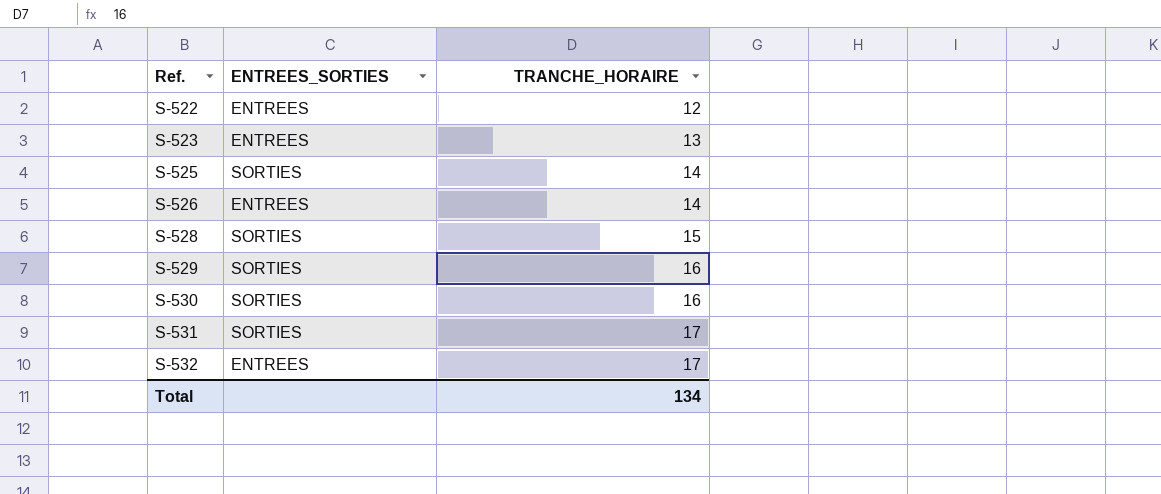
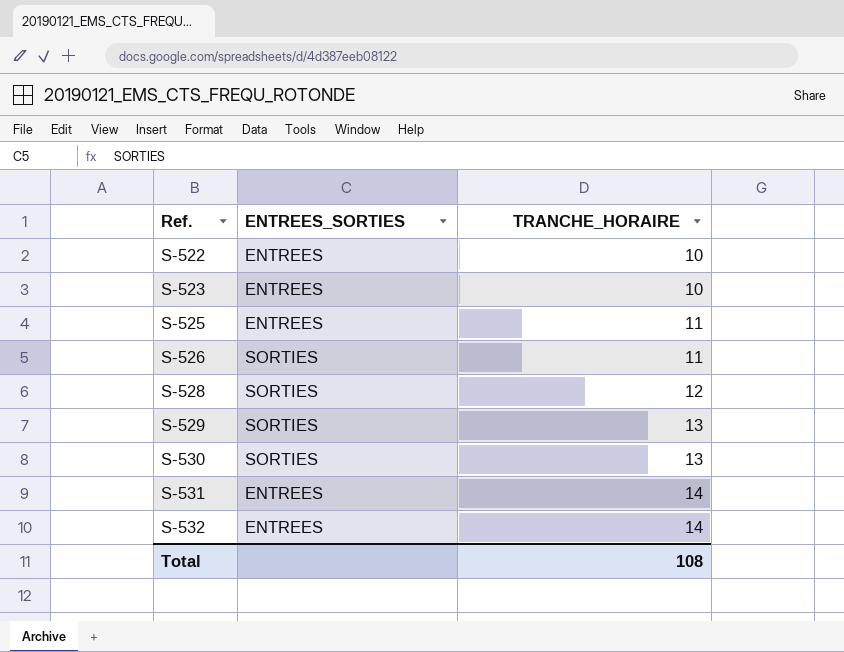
S-522 | TRANCHE_HORAIRE: 12 -> 10
S-523 | TRANCHE_HORAIRE: 13 -> 10
S-525 | ENTREES_SORTIES: SORTIES -> ENTREES
S-525 | TRANCHE_HORAIRE: 14 -> 11
S-526 | ENTREES_SORTIES: ENTREES -> SORTIES
S-526 | TRANCHE_HORAIRE: 14 -> 11
S-528 | TRANCHE_HORAIRE: 15 -> 12
S-529 | TRANCHE_HORAIRE: 16 -> 13
S-530 | TRANCHE_HORAIRE: 16 -> 13
S-531 | ENTREES_SORTIES: SORTIES -> ENTREES
S-531 | TRANCHE_HORAIRE: 17 -> 14
S-532 | TRANCHE_HORAIRE: 17 -> 14
Total | TRANCHE_HORAIRE: 134 -> 108

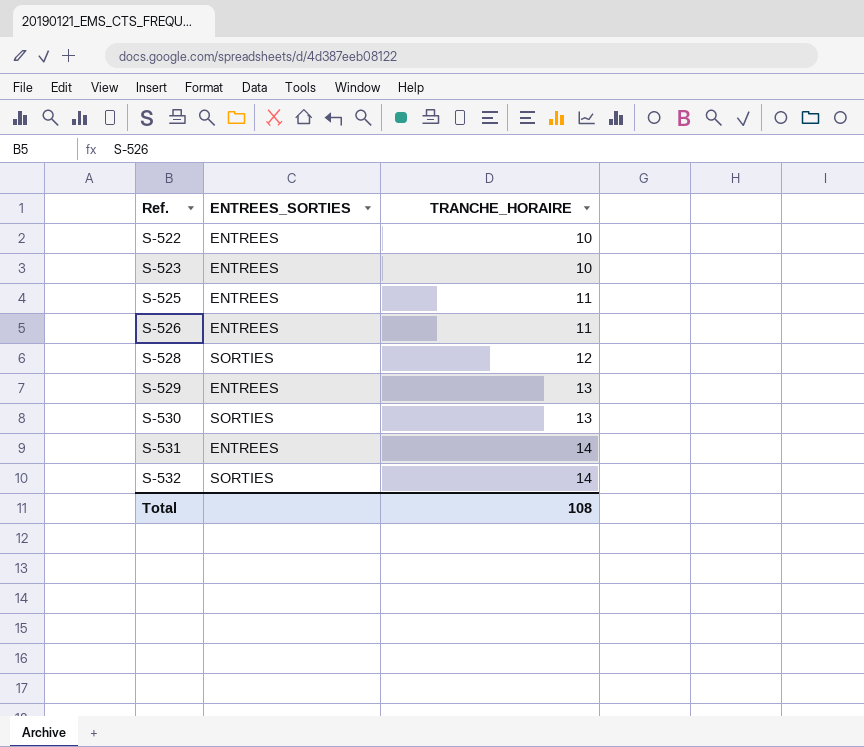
S-526 | ENTREES_SORTIES: SORTIES -> ENTREES
S-529 | ENTREES_SORTIES: SORTIES -> ENTREES
S-532 | ENTREES_SORTIES: ENTREES -> SORTIES

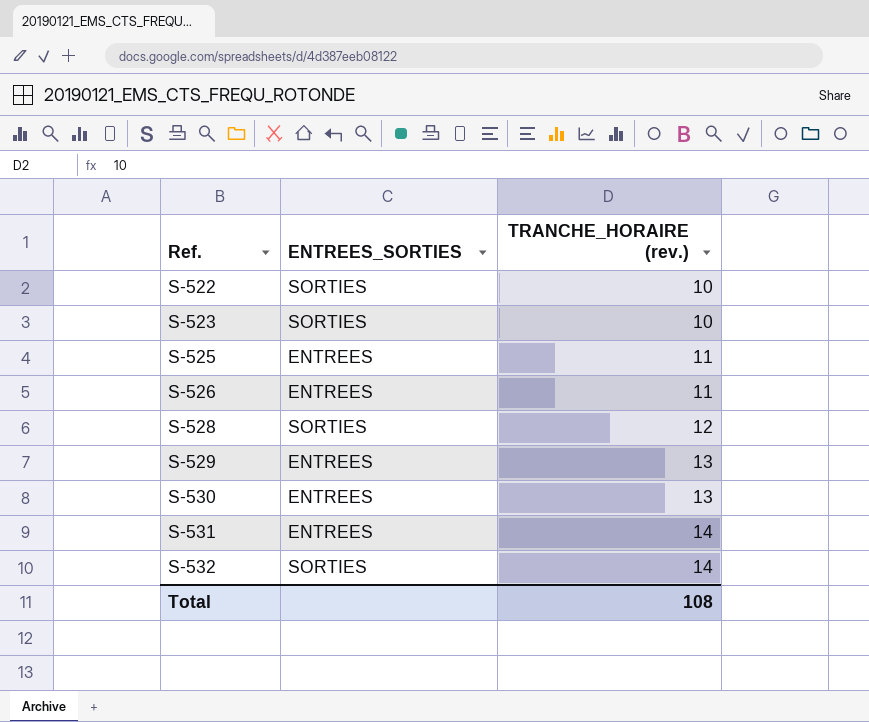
column name: TRANCHE_HORAIRE -> TRANCHE_HORAIRE (rev.)
S-522 | ENTREES_SORTIES: ENTREES -> SORTIES
S-523 | ENTREES_SORTIES: ENTREES -> SORTIES
S-530 | ENTREES_SORTIES: SORTIES -> ENTREES

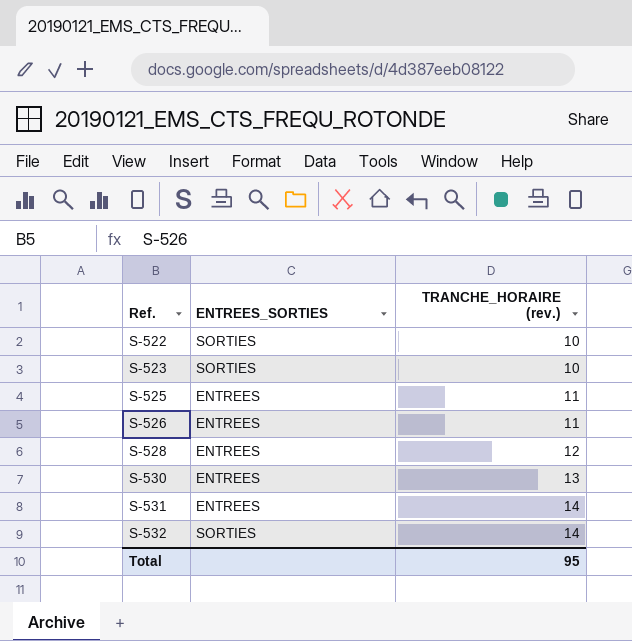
row S-529: ENTREES | 13 -> none
S-528 | ENTREES_SORTIES: SORTIES -> ENTREES
Total | TRANCHE_HORAIRE (rev.): 108 -> 95

